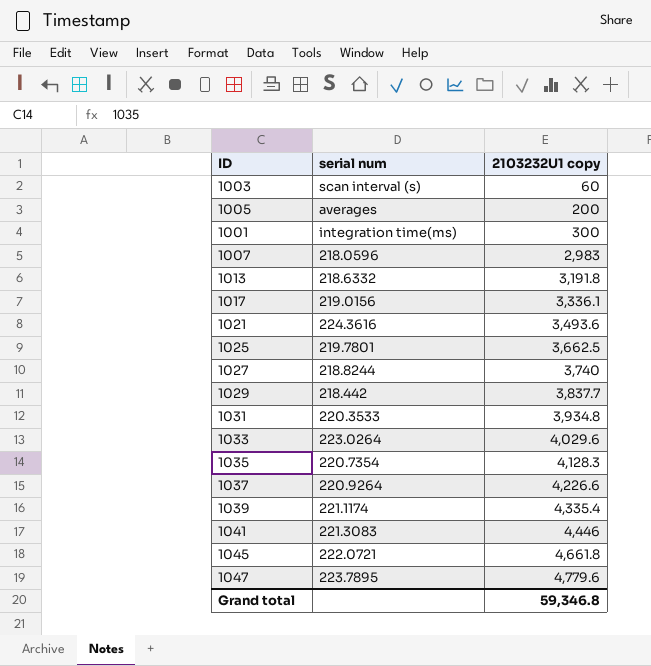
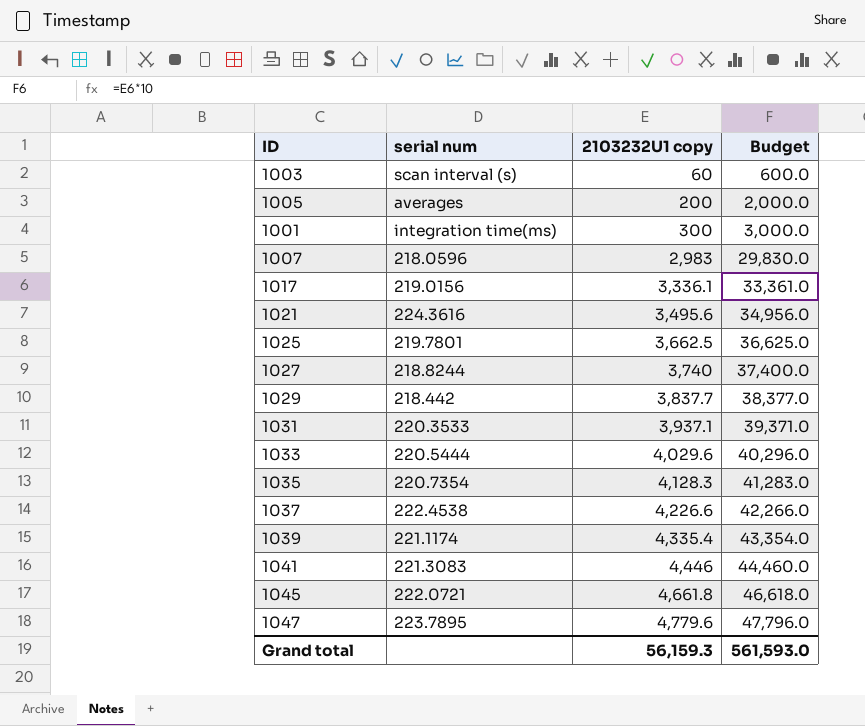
column Budget | formula: none -> [2103232U1 copy] * 10
row 1013: 218.6332 | 3,191.8 -> none
1021 | 2103232U1 copy: 3,493.6 -> 3,495.6
1031 | 2103232U1 copy: 3,934.8 -> 3,937.1
1033 | serial num: 223.0264 -> 220.5444
1037 | serial num: 220.9264 -> 222.4538
Grand total | 2103232U1 copy: 59,346.8 -> 56,159.3

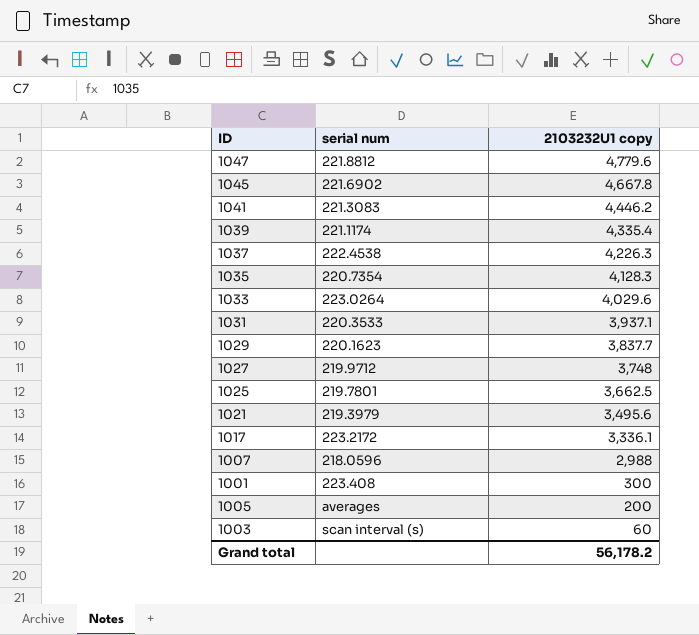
row order: 2103232U1 copy ascending -> 2103232U1 copy descending
column Budget | formula: [2103232U1 copy] * 10 -> none
1047 | serial num: 223.7895 -> 221.8812
1045 | serial num: 222.0721 -> 221.6902
1045 | 2103232U1 copy: 4,661.8 -> 4,667.8
1041 | 2103232U1 copy: 4,446 -> 4,446.2
1037 | 2103232U1 copy: 4,226.6 -> 4,226.3
1033 | serial num: 220.5444 -> 223.0264
1029 | serial num: 218.442 -> 220.1623
1027 | serial num: 218.8244 -> 219.9712
1027 | 2103232U1 copy: 3,740 -> 3,748
1021 | serial num: 224.3616 -> 219.3979
1017 | serial num: 219.0156 -> 223.2172
1007 | 2103232U1 copy: 2,983 -> 2,988
1001 | serial num: integration time(ms) -> 223.408
Grand total | 2103232U1 copy: 56,159.3 -> 56,178.2

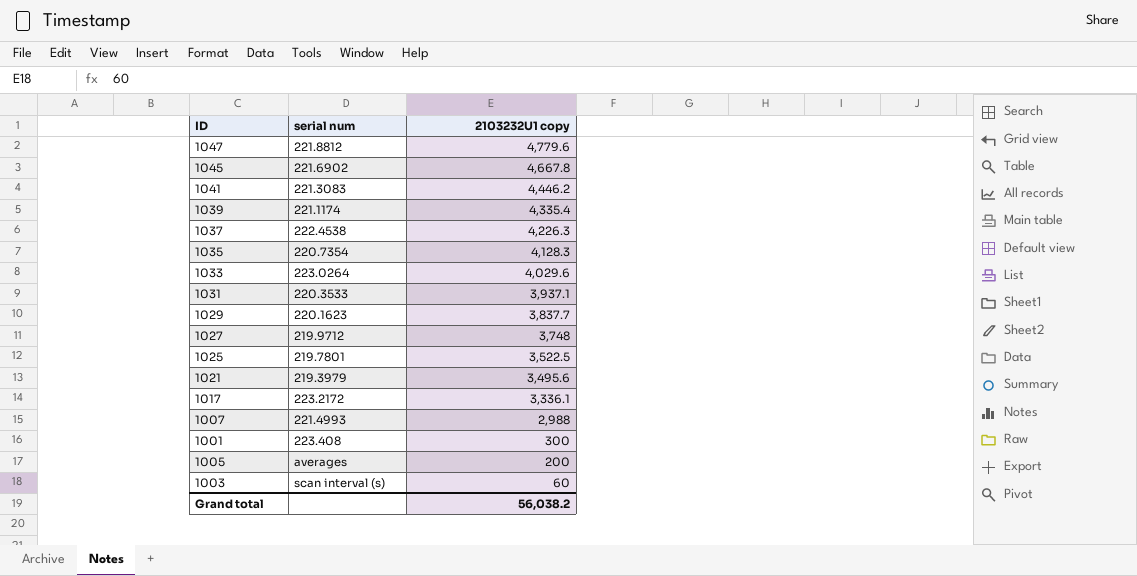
1025 | 2103232U1 copy: 3,662.5 -> 3,522.5
1007 | serial num: 218.0596 -> 221.4993
Grand total | 2103232U1 copy: 56,178.2 -> 56,038.2

